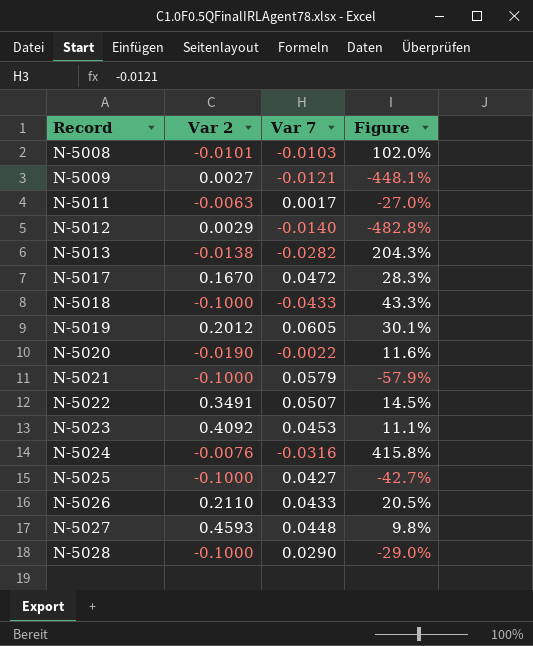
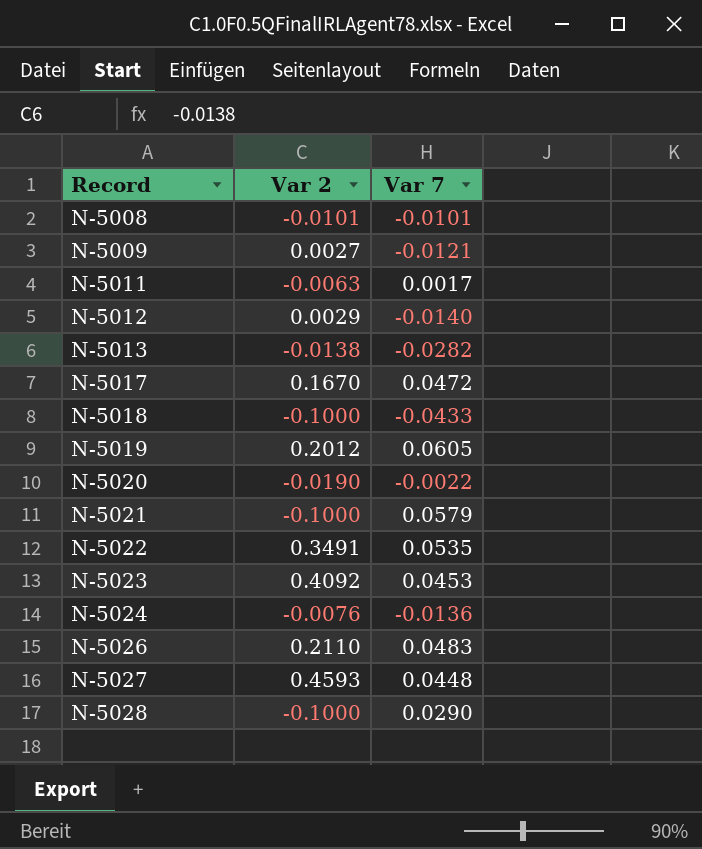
column Figure | formula: [Var 7] / [Var 2] -> none
row N-5025: -0.1000 | 0.0427 | -42.7% -> none
N-5008 | Var 7: -0.0103 -> -0.0101
N-5022 | Var 7: 0.0507 -> 0.0535
N-5024 | Var 7: -0.0316 -> -0.0136
N-5026 | Var 7: 0.0433 -> 0.0483

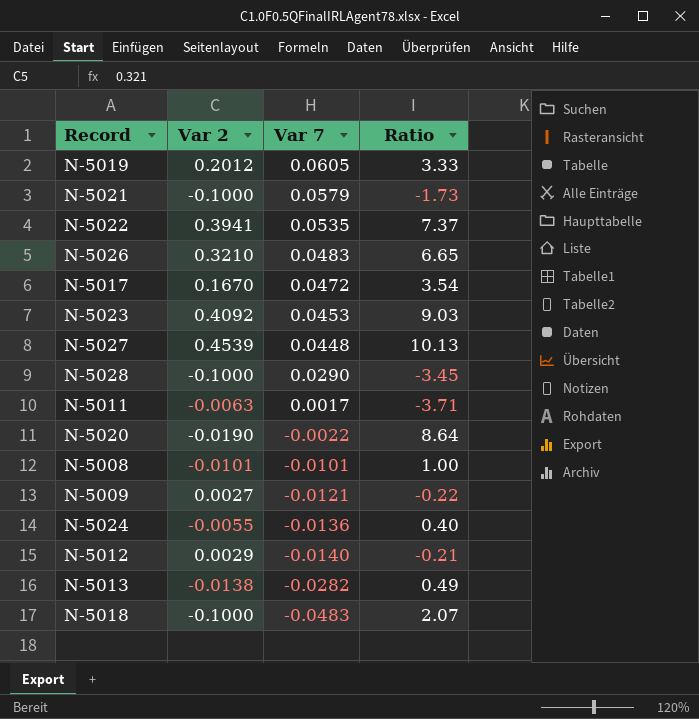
row order: Record ascending -> Var 7 descending
column Ratio | formula: none -> [Var 2] / [Var 7]
N-5022 | Var 2: 0.3491 -> 0.3941
N-5026 | Var 2: 0.2110 -> 0.3210
N-5027 | Var 2: 0.4593 -> 0.4539
N-5024 | Var 2: -0.0076 -> -0.0055
N-5018 | Var 7: -0.0433 -> -0.0483

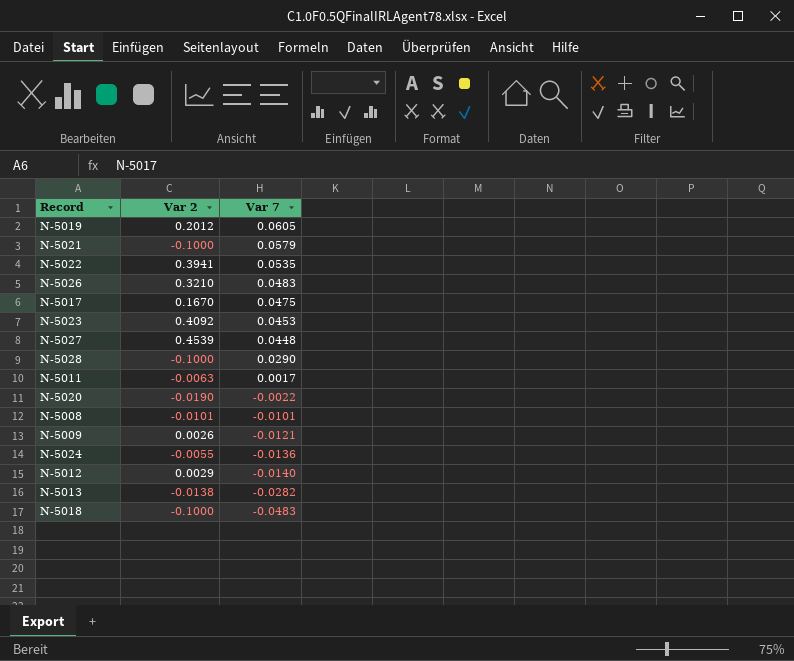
column Ratio | formula: [Var 2] / [Var 7] -> none
N-5017 | Var 7: 0.0472 -> 0.0475
N-5009 | Var 2: 0.0027 -> 0.0026

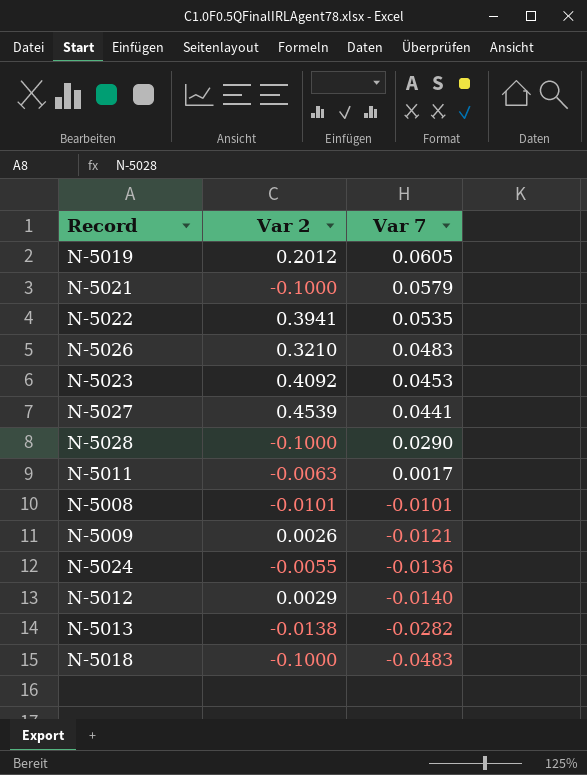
row N-5017: 0.1670 | 0.0475 -> none
row N-5020: -0.0190 | -0.0022 -> none
N-5027 | Var 7: 0.0448 -> 0.0441

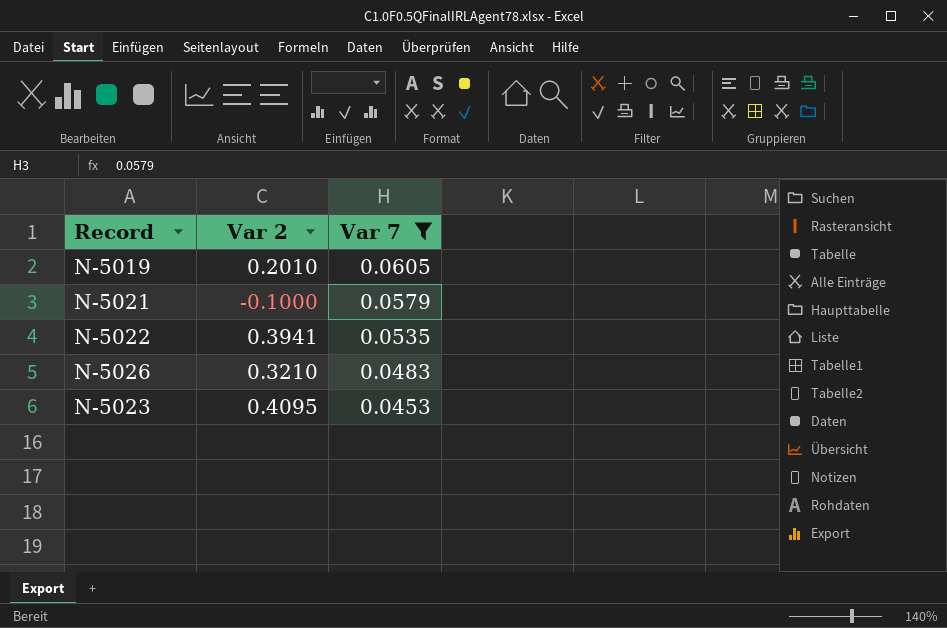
filter: none -> Var 7 >= 0.0453
N-5019 | Var 2: 0.2012 -> 0.2010
N-5023 | Var 2: 0.4092 -> 0.4095

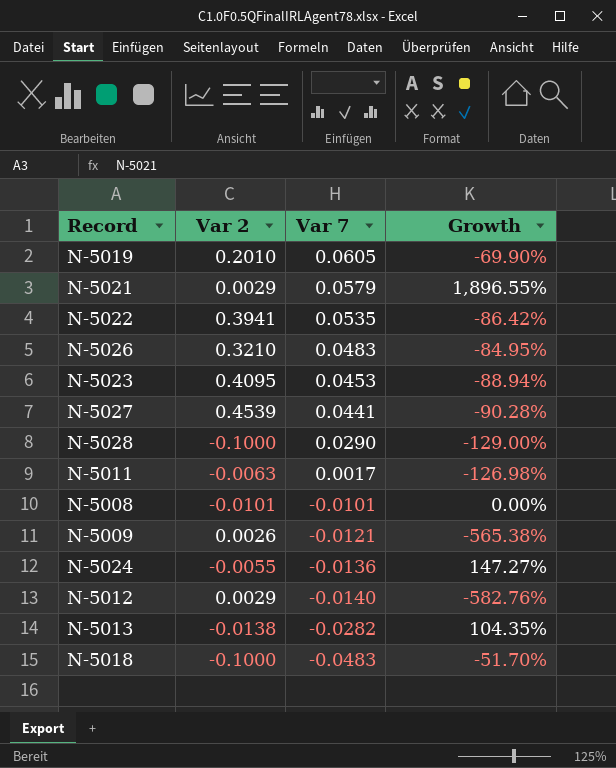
filter: Var 7 >= 0.0453 -> none
column Growth | formula: none -> ([Var 7] - [Var 2]) / [Var 2]
N-5021 | Var 2: -0.1000 -> 0.0029

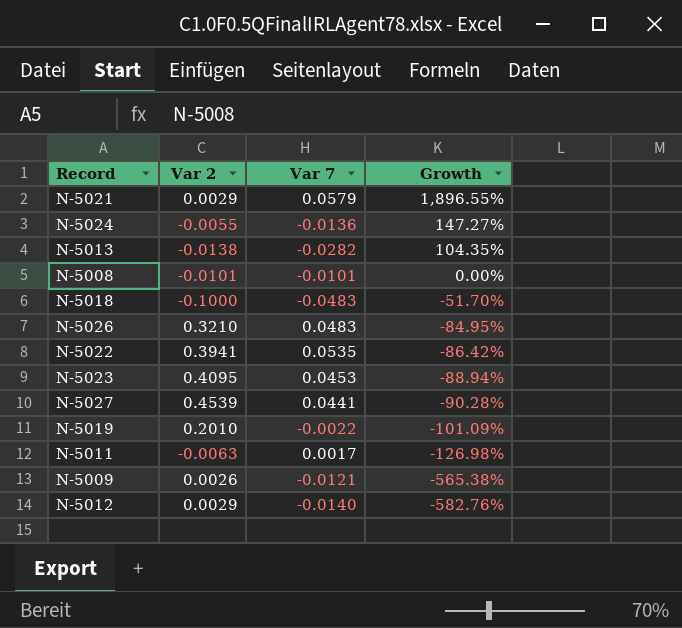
row order: Var 7 descending -> Growth descending
row N-5028: -0.1000 | 0.0290 | -129.00% -> none
N-5019 | Var 7: 0.0605 -> -0.0022
N-5019 | Growth: -69.90% -> -101.09%

